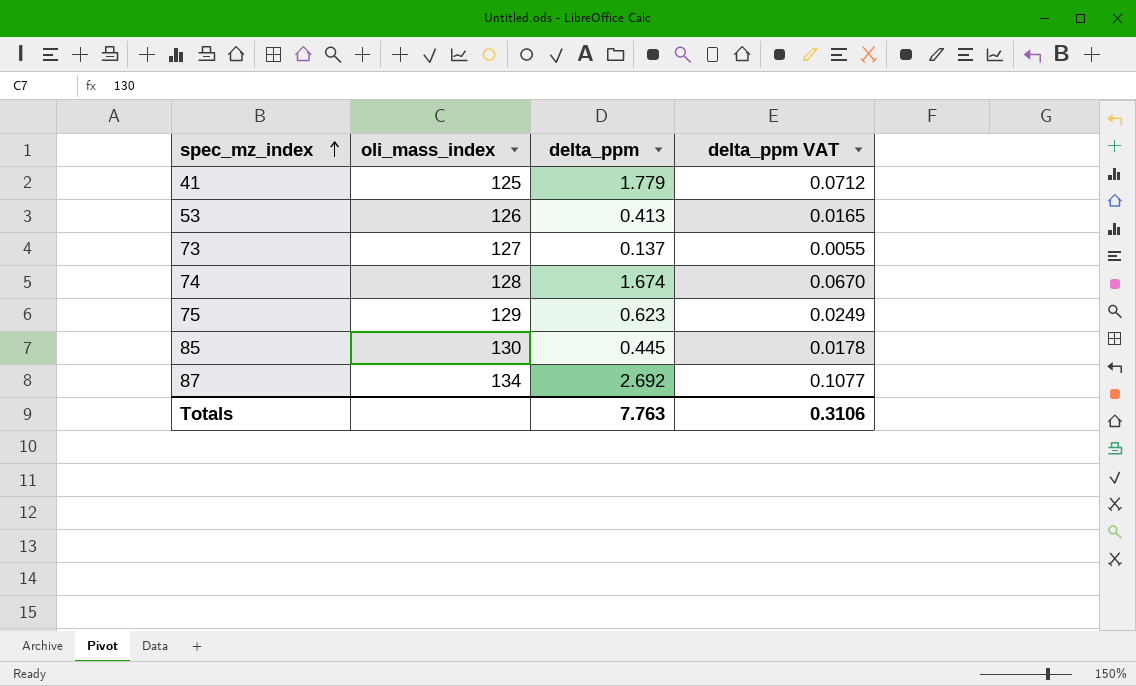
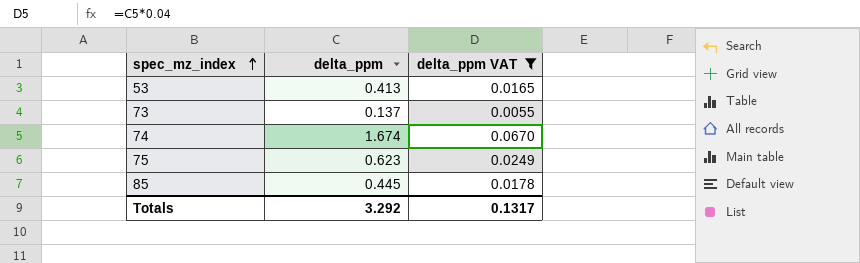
filter: none -> delta_ppm VAT <= 0.0670
column oli_mass_index | position: 2 -> none
Totals | delta_ppm: 7.763 -> 3.292
Totals | delta_ppm VAT: 0.3106 -> 0.1317

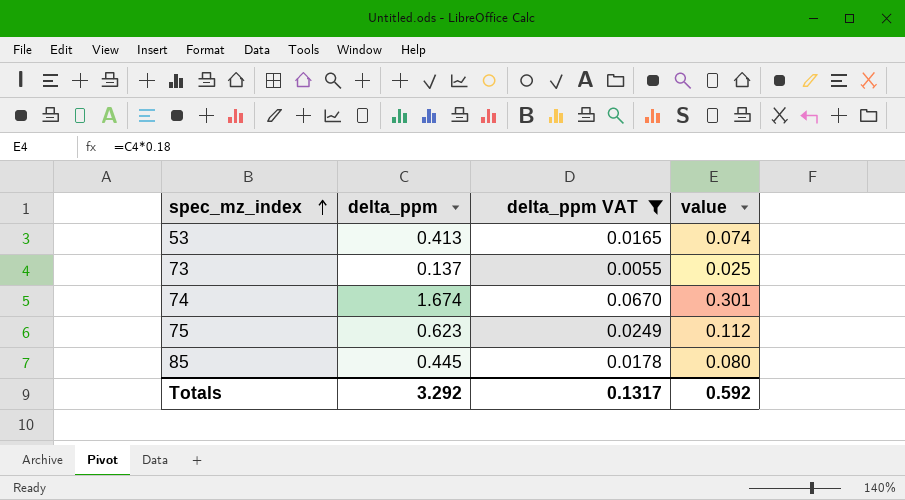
column value | formula: none -> [delta_ppm] * 0.18

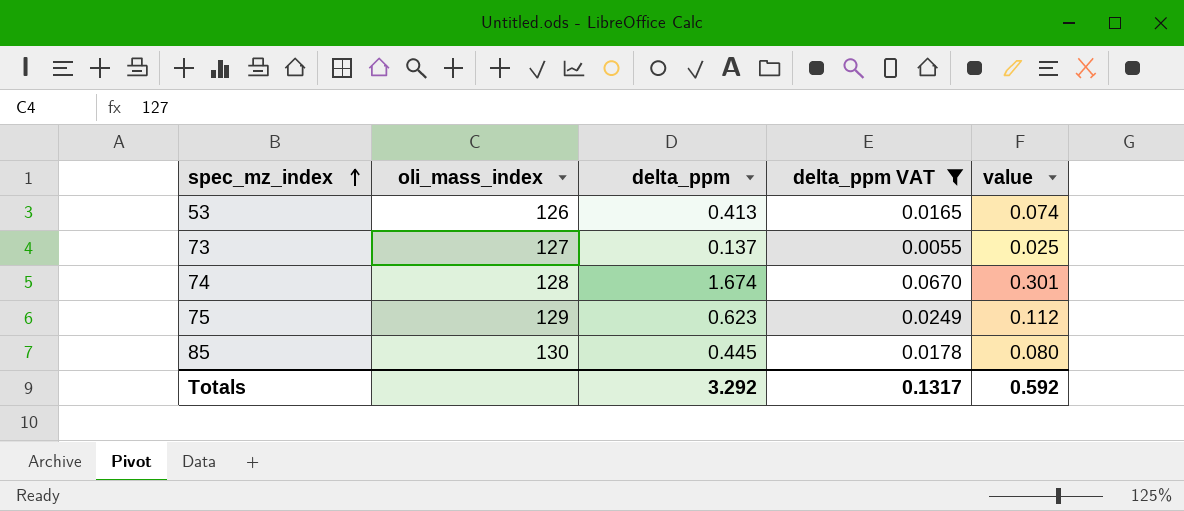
column oli_mass_index | position: none -> 2

